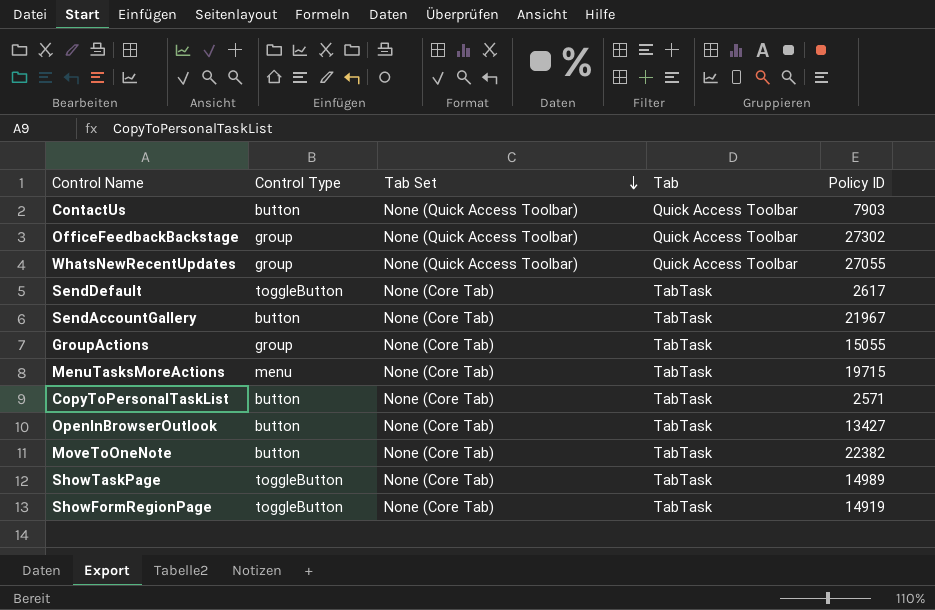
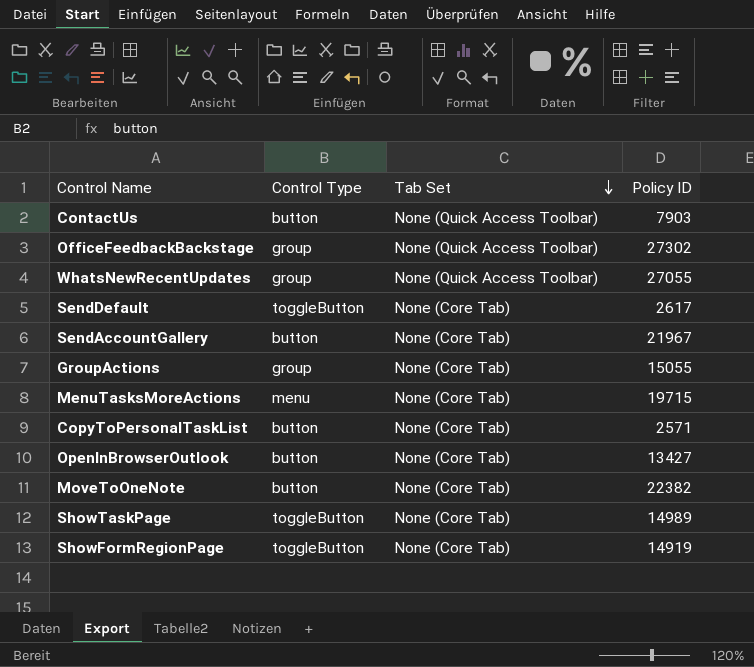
column Tab | position: 4 -> none

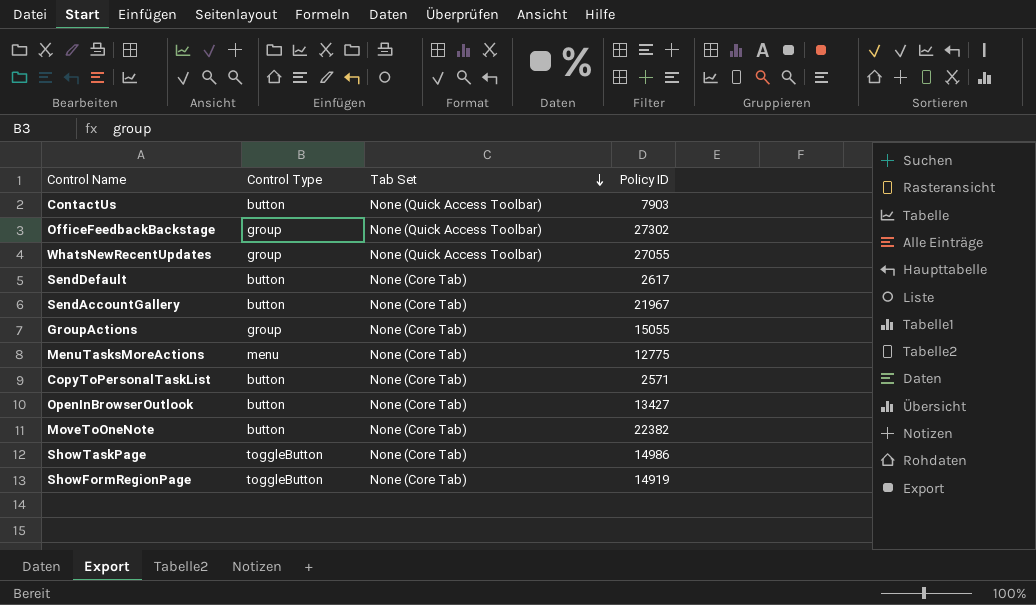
SendDefault | Control Type: toggleButton -> button
MenuTasksMoreActions | Policy ID: 19715 -> 12775
ShowTaskPage | Policy ID: 14989 -> 14986

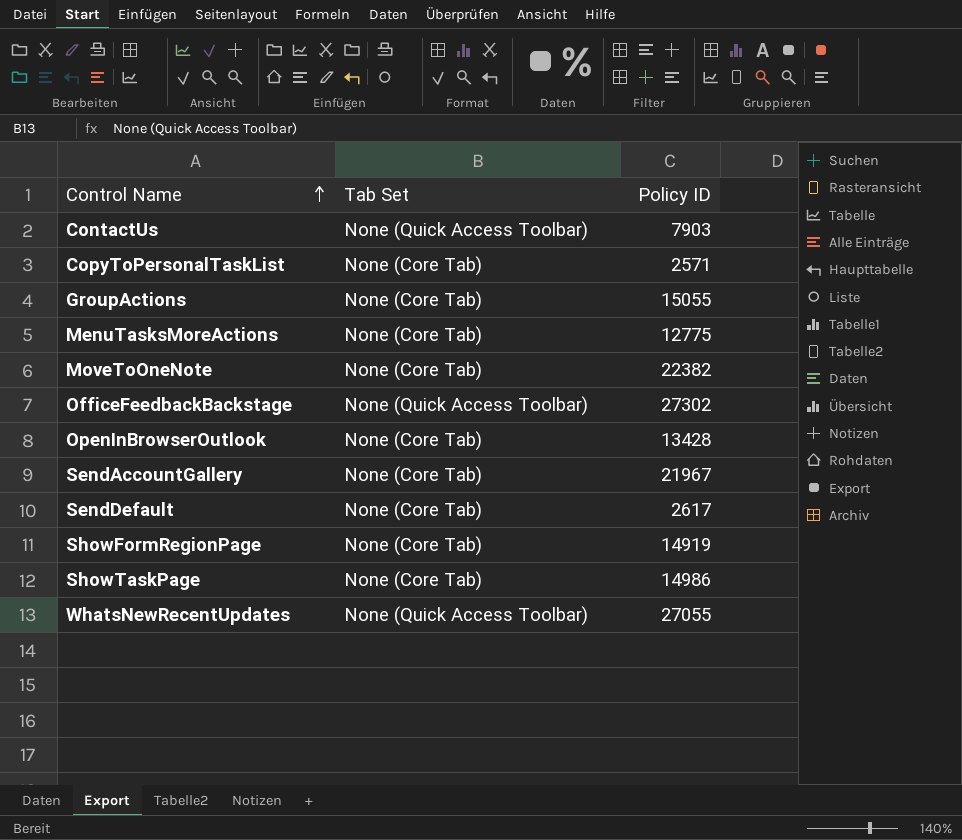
row order: Tab Set descending -> Control Name ascending
column Control Type | position: 2 -> none
OpenInBrowserOutlook | Policy ID: 13427 -> 13428

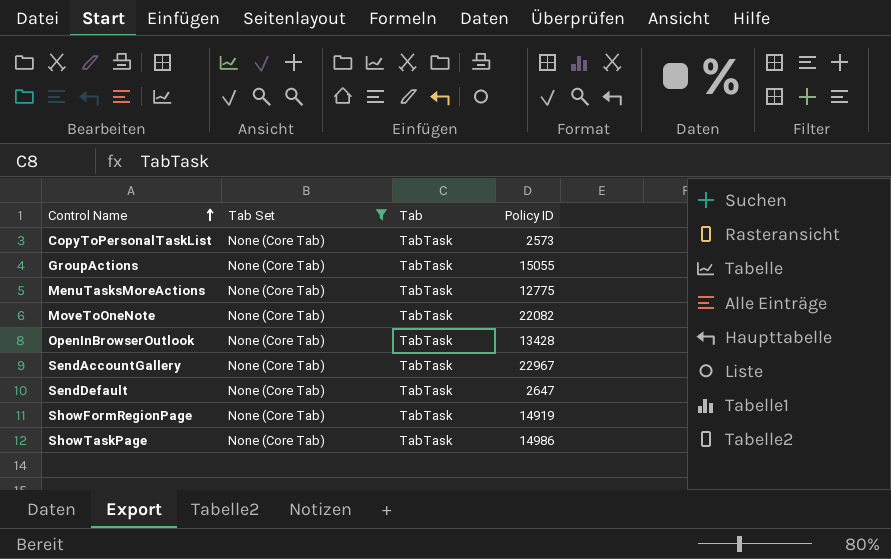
filter: none -> Tab Set = None (Core Tab)
column Tab | position: none -> 3
CopyToPersonalTaskList | Policy ID: 2571 -> 2573
MoveToOneNote | Policy ID: 22382 -> 22082
SendAccountGallery | Policy ID: 21967 -> 22967
SendDefault | Policy ID: 2617 -> 2647

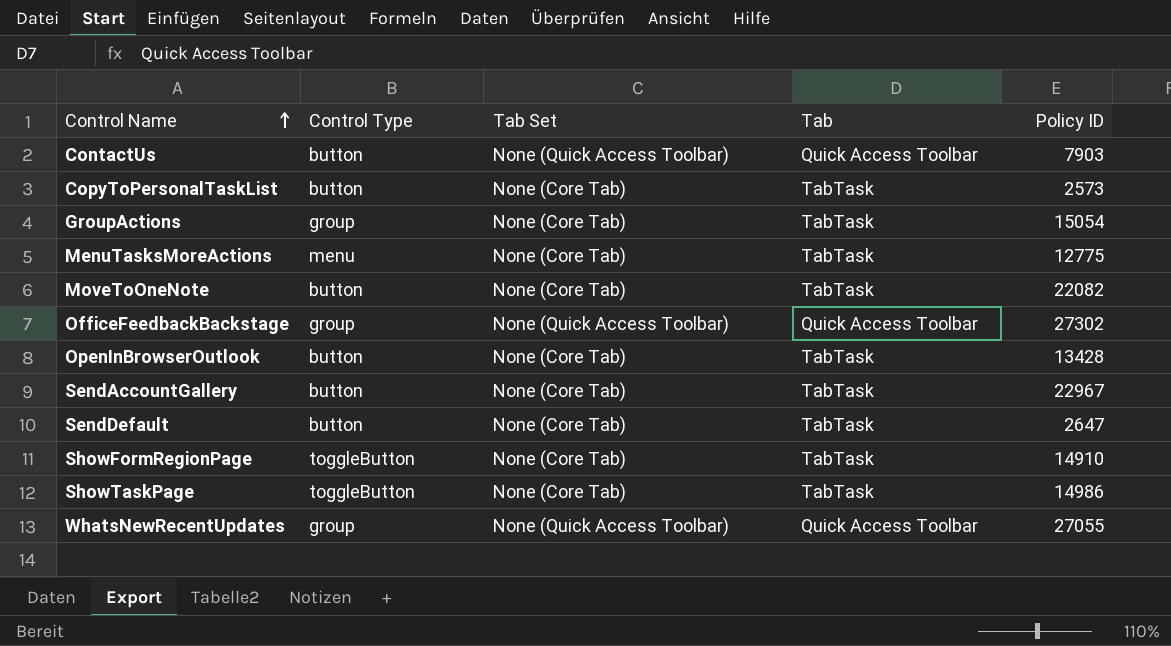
filter: Tab Set = None (Core Tab) -> none
column Control Type | position: none -> 2
GroupActions | Policy ID: 15055 -> 15054
ShowFormRegionPage | Policy ID: 14919 -> 14910

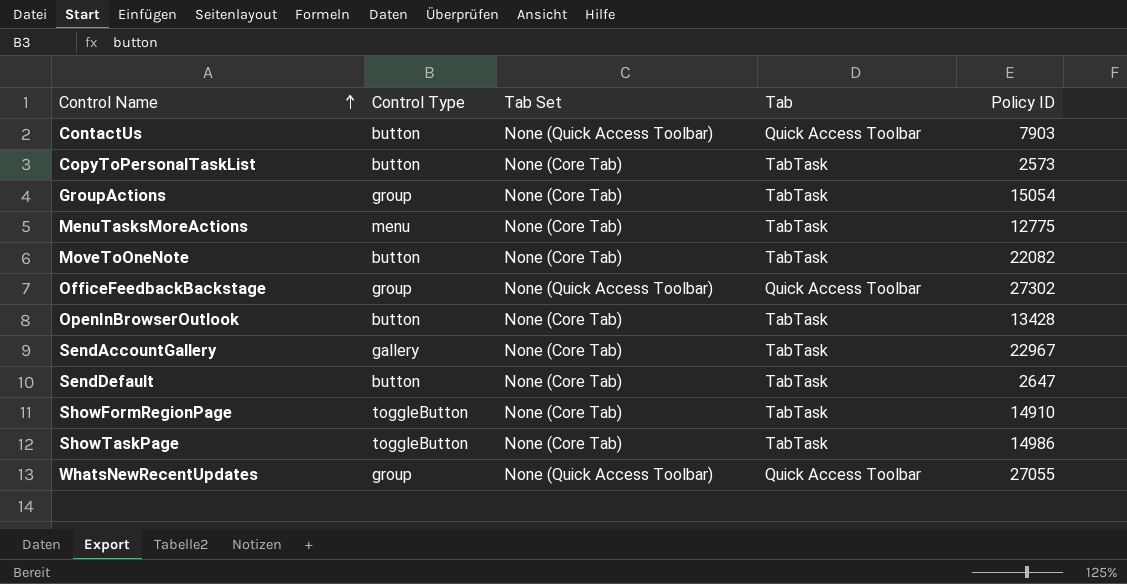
SendAccountGallery | Control Type: button -> gallery

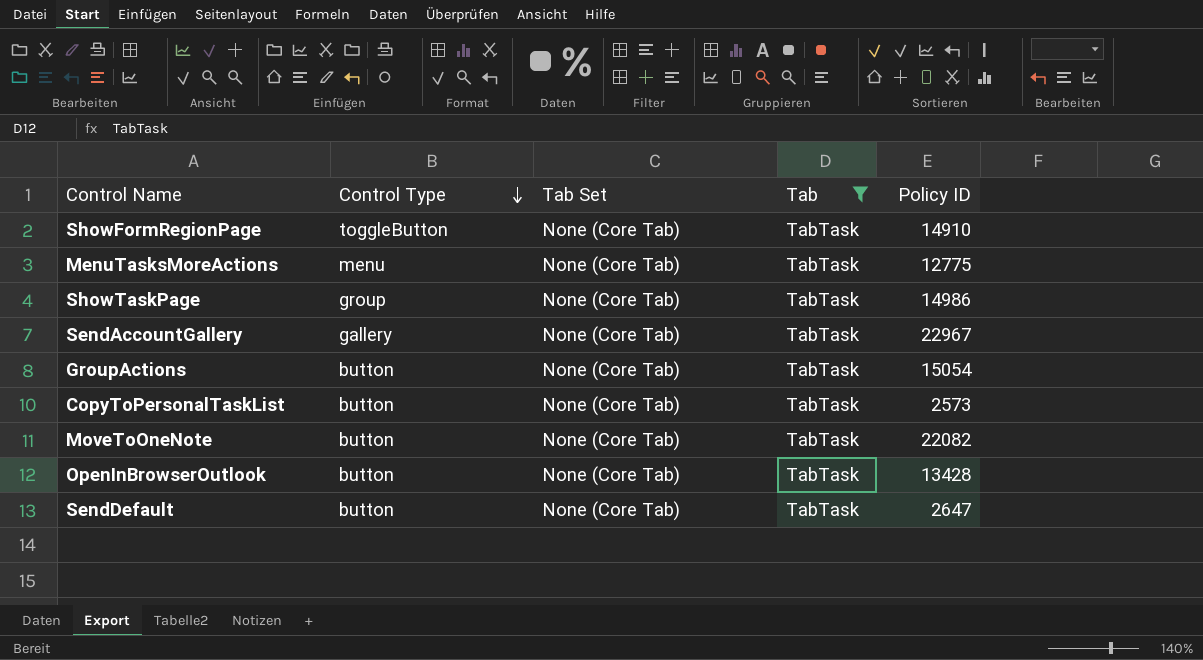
filter: none -> Tab = TabTask
row order: Control Name ascending -> Control Type descending
ShowTaskPage | Control Type: toggleButton -> group
GroupActions | Control Type: group -> button

